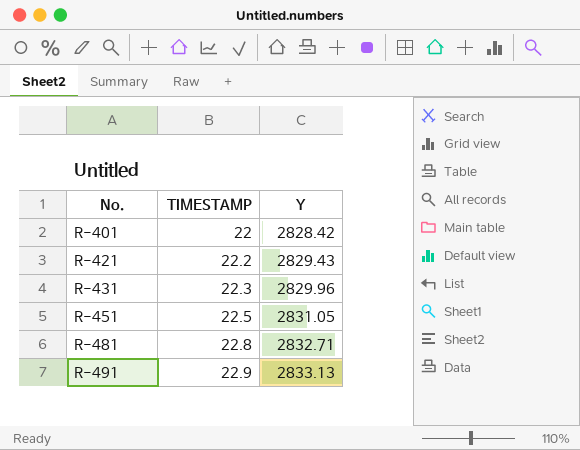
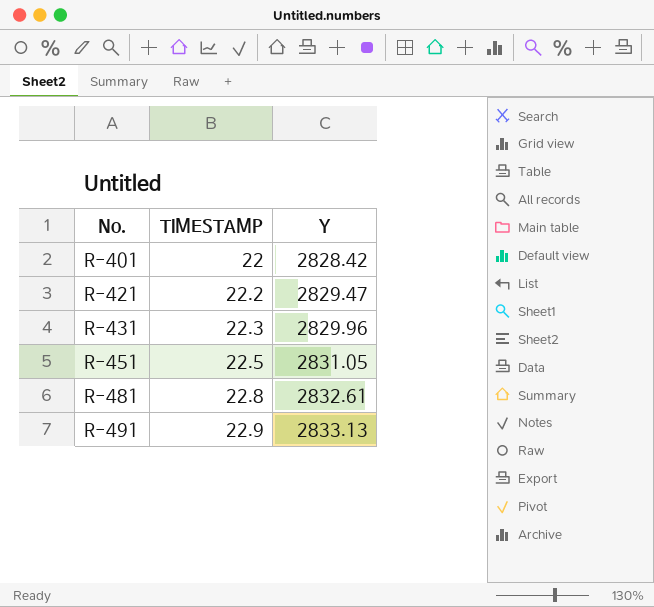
R-421 | Y: 2829.43 -> 2829.47
R-481 | Y: 2832.71 -> 2832.61

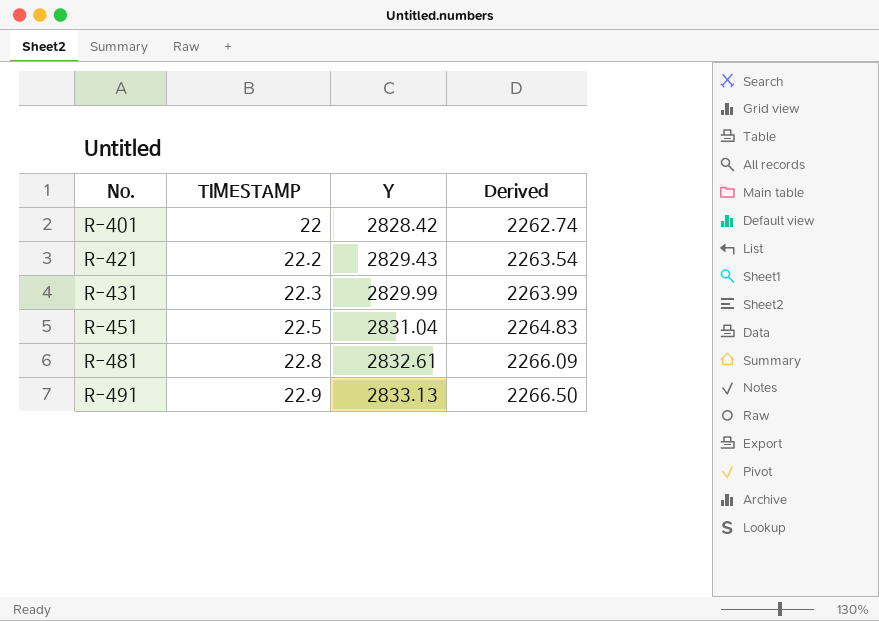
column Derived | formula: none -> [Y] * 0.8
R-421 | Y: 2829.47 -> 2829.43
R-431 | Y: 2829.96 -> 2829.99
R-451 | Y: 2831.05 -> 2831.04

